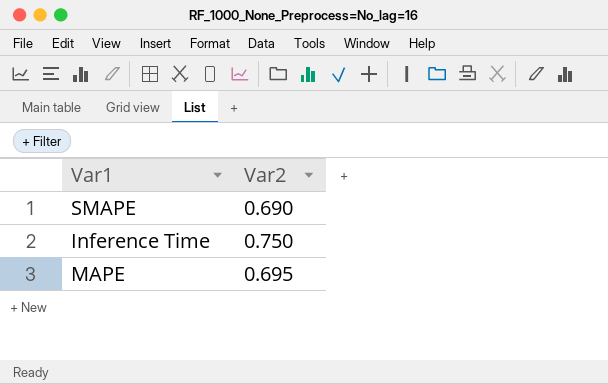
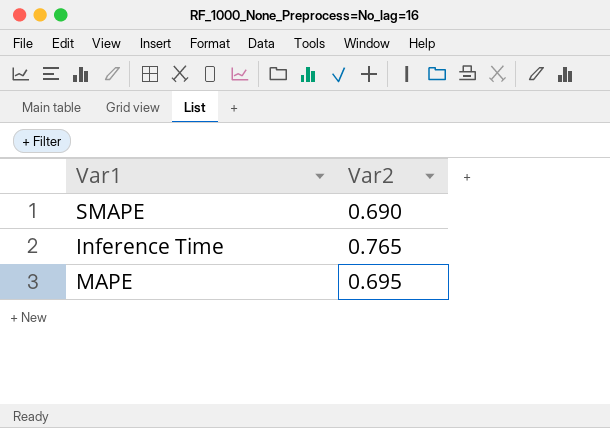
Inference Time | Var2: 0.750 -> 0.765

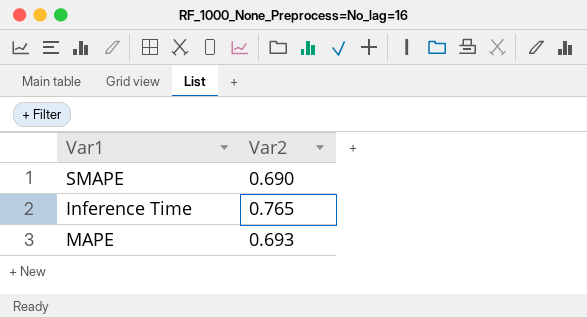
MAPE | Var2: 0.695 -> 0.693

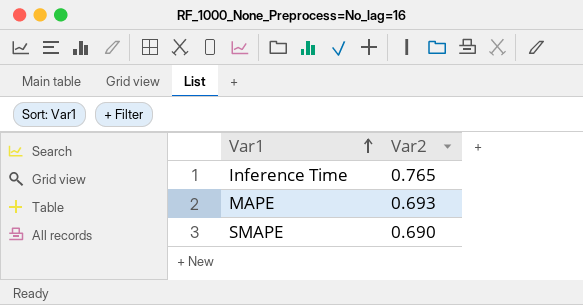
row order: none -> Var1 ascending

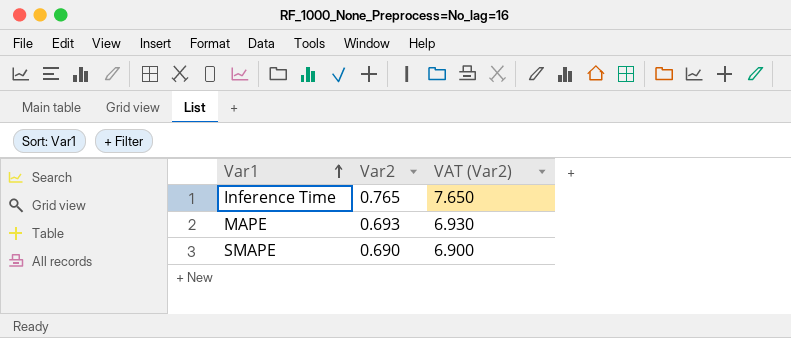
column VAT (Var2) | formula: none -> [Var2] * 10

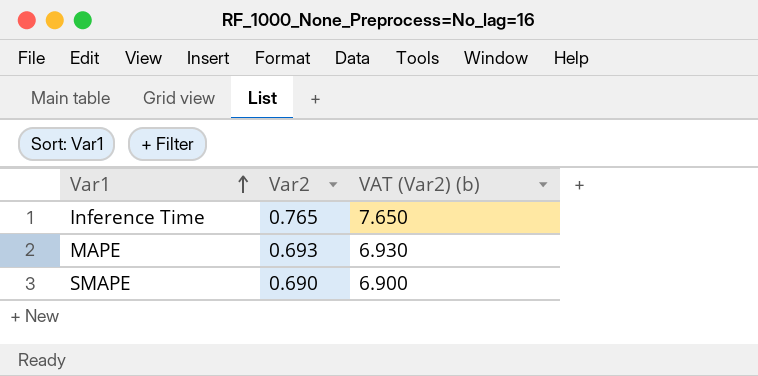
column name: VAT (Var2) -> VAT (Var2) (b)

